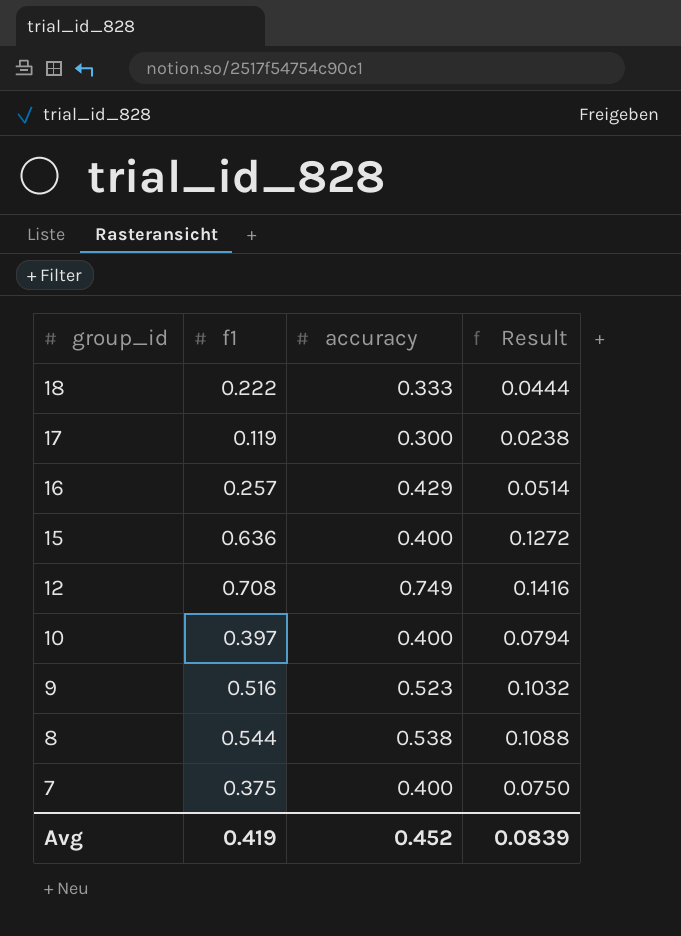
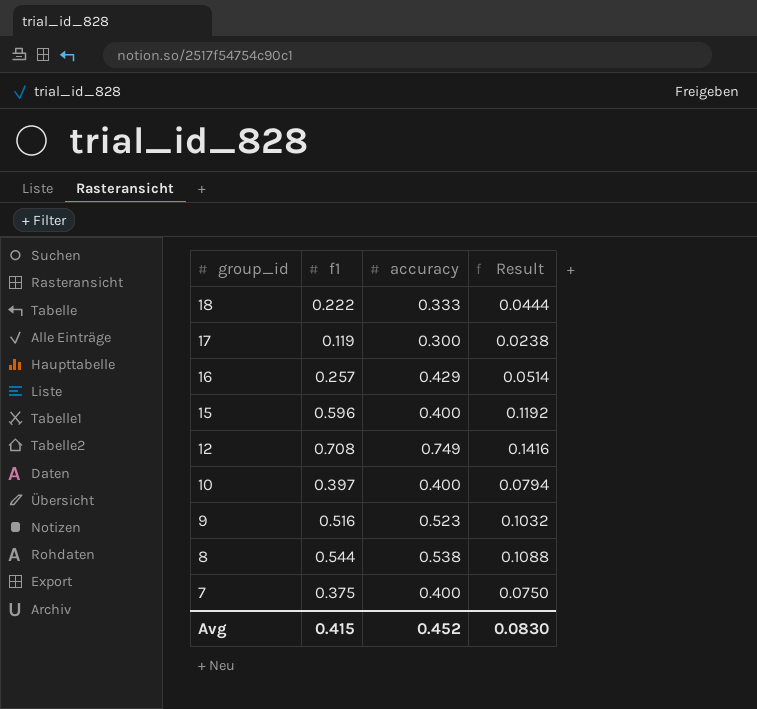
15 | f1: 0.636 -> 0.596
15 | Result: 0.1272 -> 0.1192
Avg | f1: 0.419 -> 0.415
Avg | Result: 0.0839 -> 0.0830

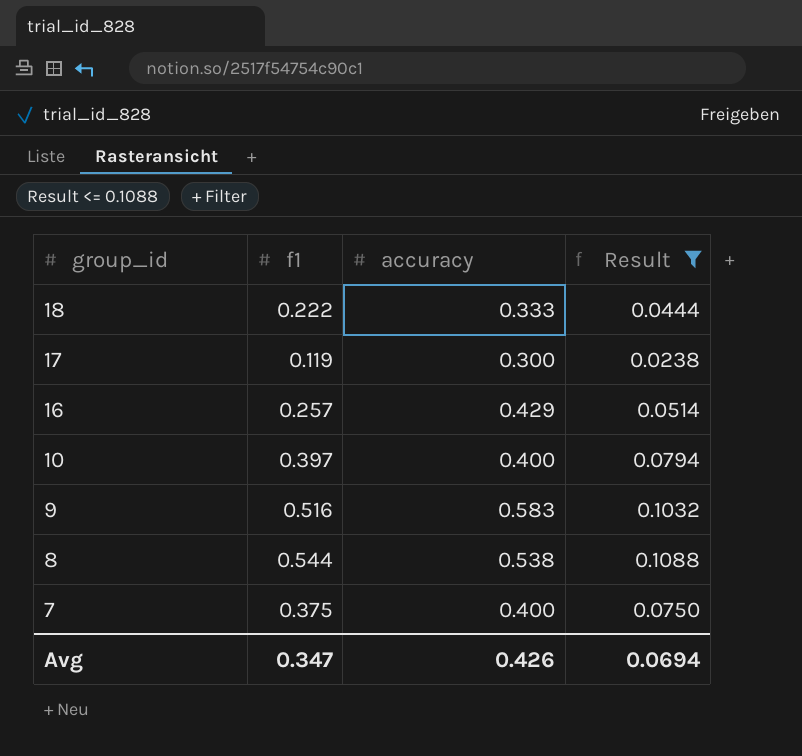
filter: none -> Result <= 0.1088
9 | accuracy: 0.523 -> 0.583
Avg | f1: 0.415 -> 0.347
Avg | accuracy: 0.452 -> 0.426
Avg | Result: 0.0830 -> 0.0694

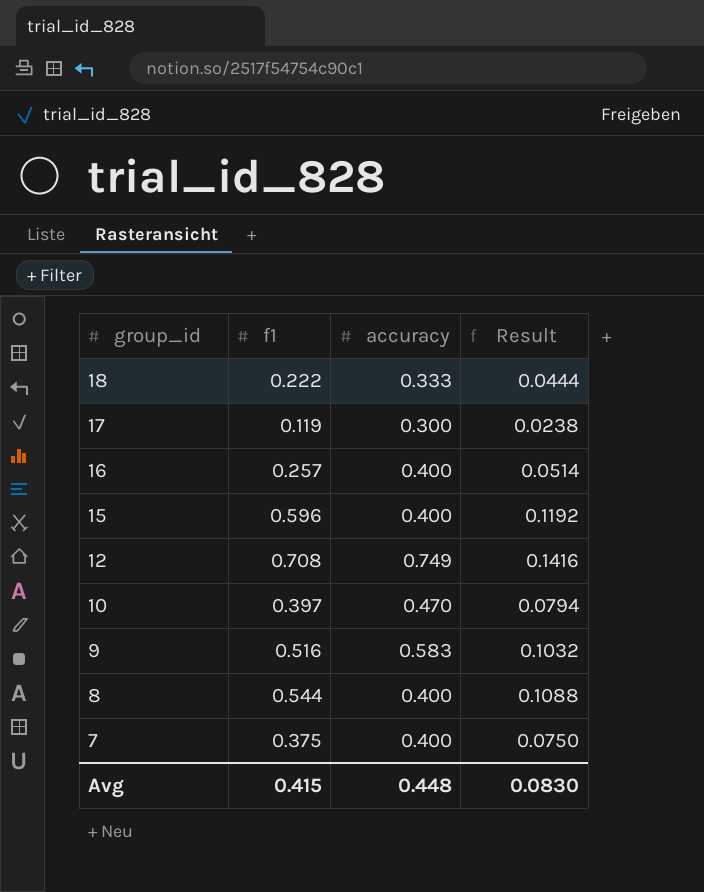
filter: Result <= 0.1088 -> none
16 | accuracy: 0.429 -> 0.400
10 | accuracy: 0.400 -> 0.470
8 | accuracy: 0.538 -> 0.400
Avg | f1: 0.347 -> 0.415
Avg | accuracy: 0.426 -> 0.448
Avg | Result: 0.0694 -> 0.0830

